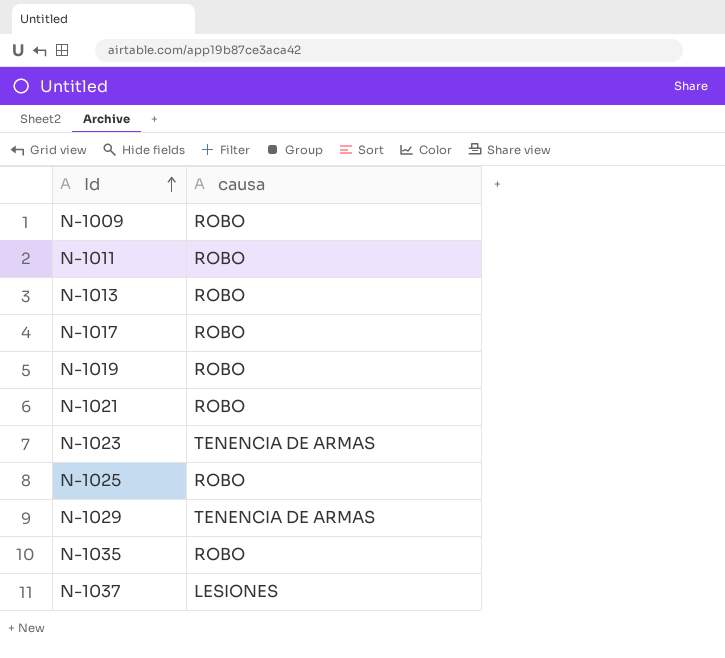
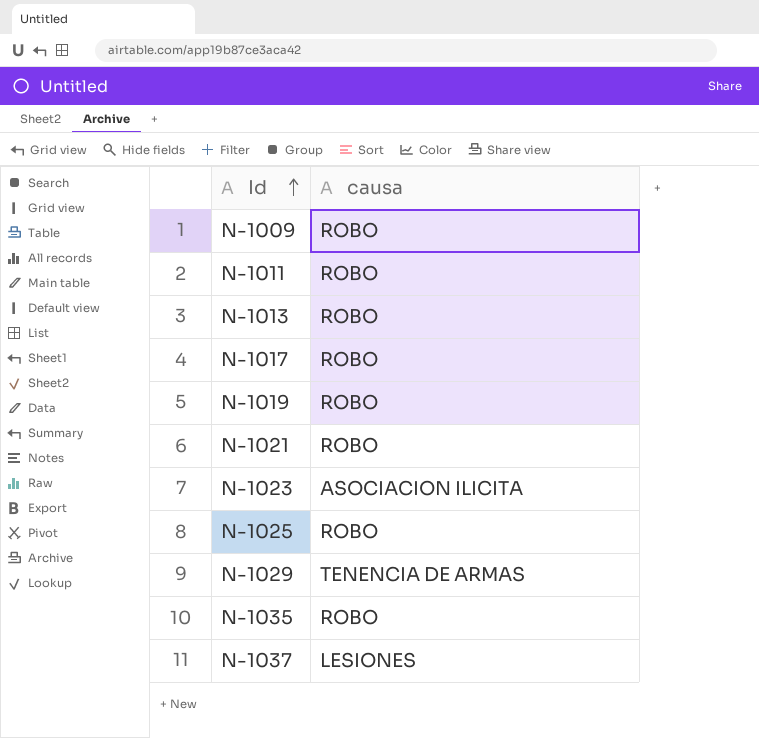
N-1023 | causa: TENENCIA DE ARMAS -> ASOCIACION ILICITA

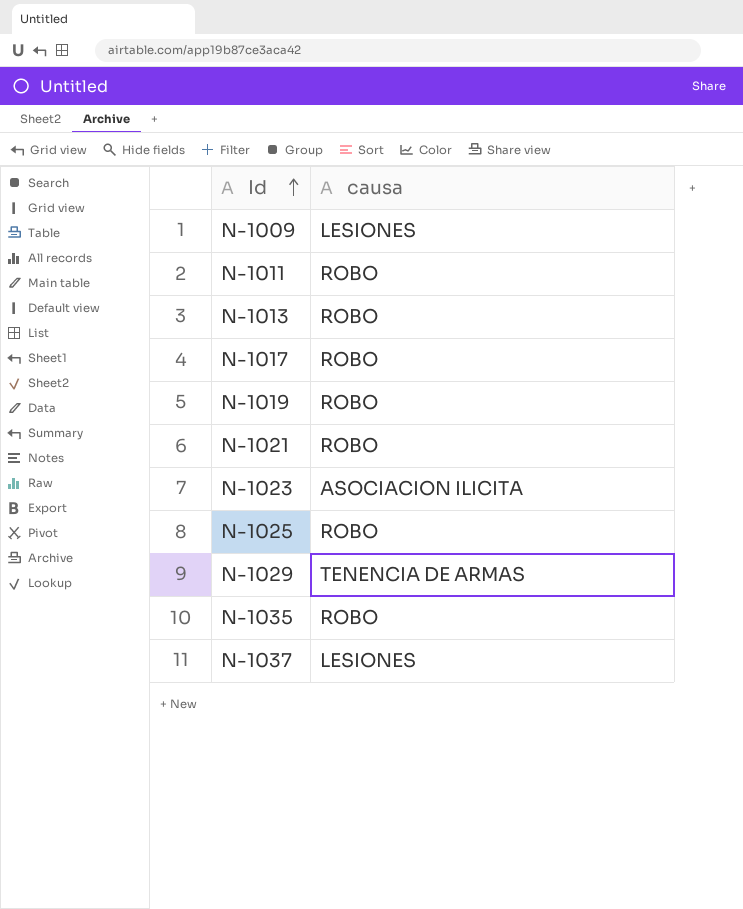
N-1009 | causa: ROBO -> LESIONES

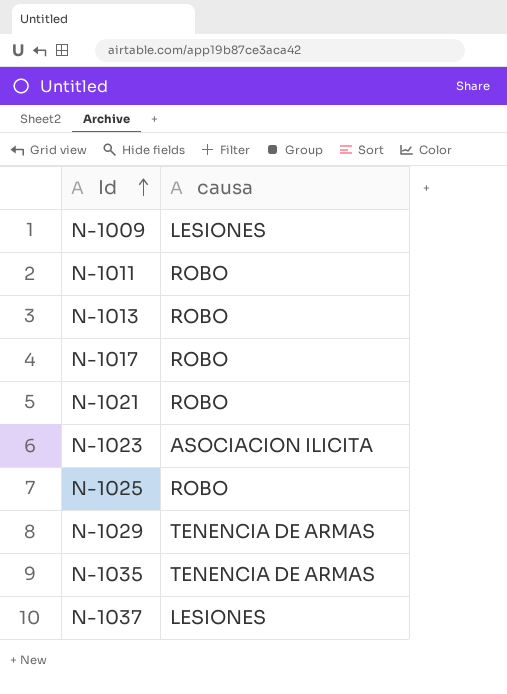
row N-1019: ROBO -> none
N-1035 | causa: ROBO -> TENENCIA DE ARMAS

